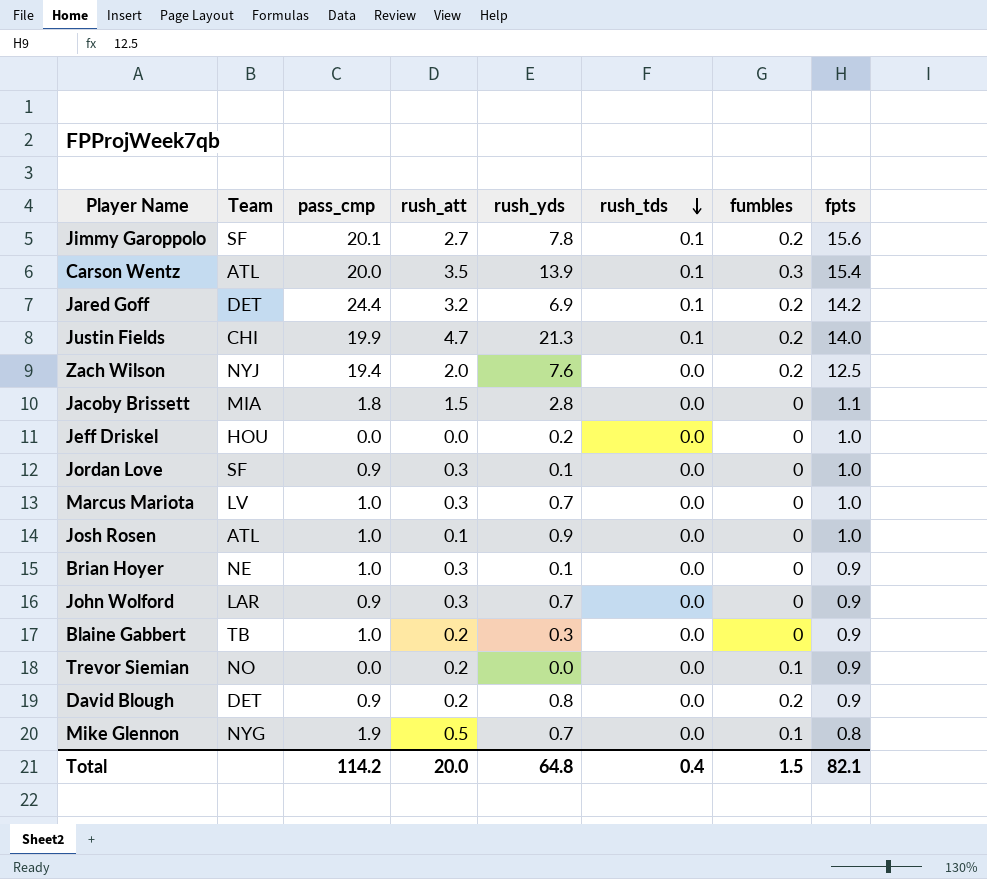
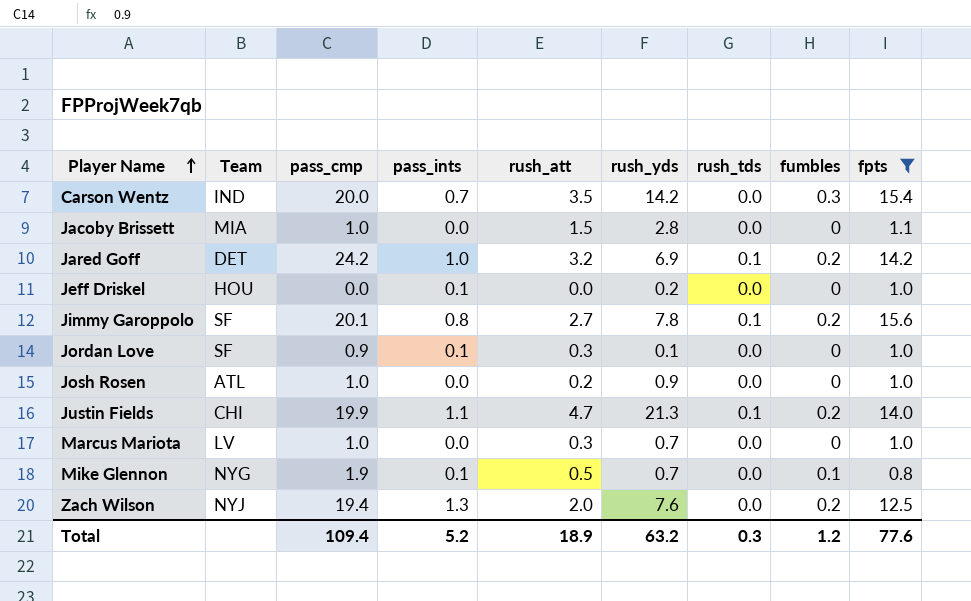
filter: none -> fpts != 0.9
row order: rush_tds descending -> Player Name ascending
column pass_ints | position: none -> 4
Carson Wentz | Team: ATL -> IND
Carson Wentz | rush_yds: 13.9 -> 14.2
Carson Wentz | rush_tds: 0.1 -> 0.0
Jacoby Brissett | pass_cmp: 1.8 -> 1.0
Jared Goff | pass_cmp: 24.4 -> 24.2
Josh Rosen | rush_att: 0.1 -> 0.2
Total | pass_cmp: 114.2 -> 109.4
Total | rush_att: 20.0 -> 18.9
Total | rush_yds: 64.8 -> 63.2
Total | rush_tds: 0.4 -> 0.3
Total | fumbles: 1.5 -> 1.2
Total | fpts: 82.1 -> 77.6

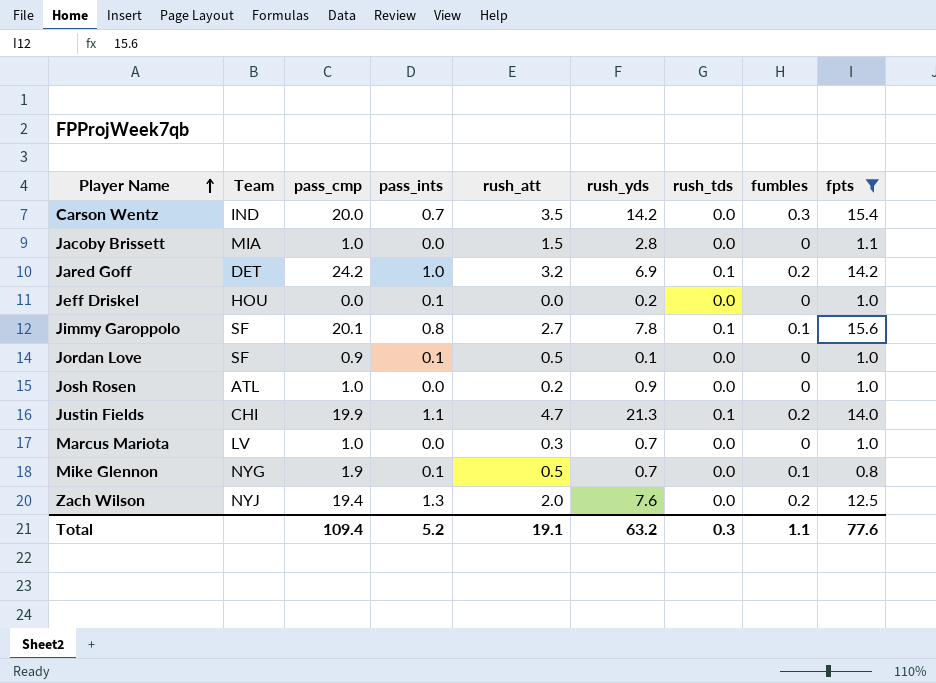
Jimmy Garoppolo | fumbles: 0.2 -> 0.1
Jordan Love | rush_att: 0.3 -> 0.5
Total | rush_att: 18.9 -> 19.1
Total | fumbles: 1.2 -> 1.1

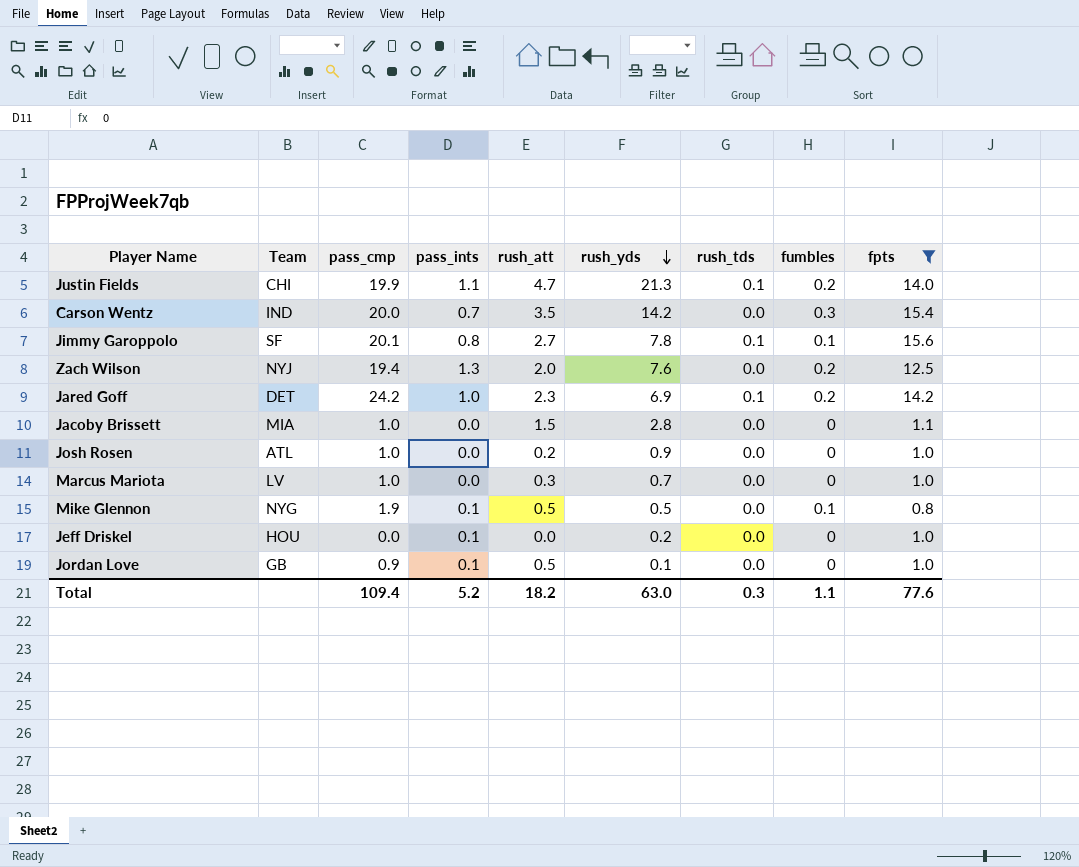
row order: Player Name ascending -> rush_yds descending
Jared Goff | rush_att: 3.2 -> 2.3
Mike Glennon | rush_yds: 0.7 -> 0.5
Jordan Love | Team: SF -> GB
Total | rush_att: 19.1 -> 18.2
Total | rush_yds: 63.2 -> 63.0

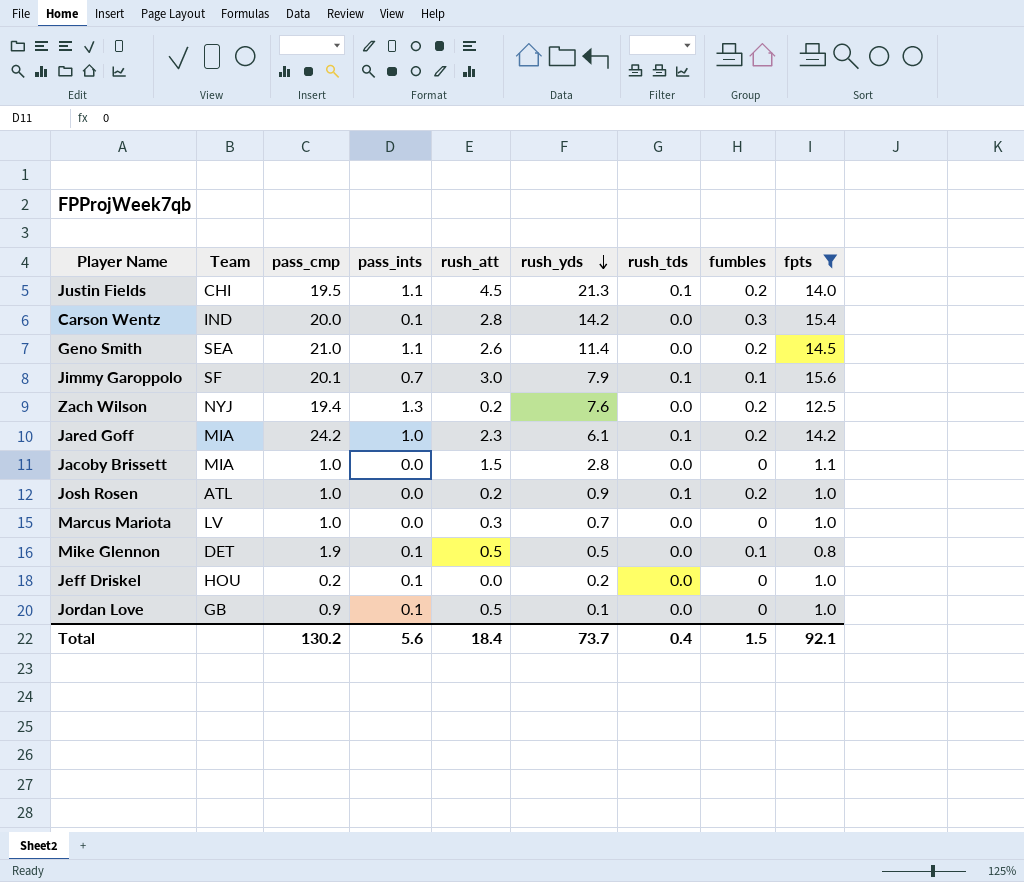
Justin Fields | pass_cmp: 19.9 -> 19.5
Justin Fields | rush_att: 4.7 -> 4.5
Carson Wentz | pass_ints: 0.7 -> 0.1
Carson Wentz | rush_att: 3.5 -> 2.8
row Geno Smith: none -> SEA | 21.0 | 1.1 | 2.6 | 11.4 | 0.0 | 0.2 | 14.5
Jimmy Garoppolo | pass_ints: 0.8 -> 0.7
Jimmy Garoppolo | rush_att: 2.7 -> 3.0
Jimmy Garoppolo | rush_yds: 7.8 -> 7.9
Zach Wilson | rush_att: 2.0 -> 0.2
Jared Goff | Team: DET -> MIA
Jared Goff | rush_yds: 6.9 -> 6.1
Josh Rosen | rush_tds: 0.0 -> 0.1
Josh Rosen | fumbles: 0 -> 0.2
Mike Glennon | Team: NYG -> DET
Jeff Driskel | pass_cmp: 0.0 -> 0.2
Total | pass_cmp: 109.4 -> 130.2
Total | pass_ints: 5.2 -> 5.6
Total | rush_att: 18.2 -> 18.4
Total | rush_yds: 63.0 -> 73.7
Total | rush_tds: 0.3 -> 0.4
Total | fumbles: 1.1 -> 1.5
Total | fpts: 77.6 -> 92.1

